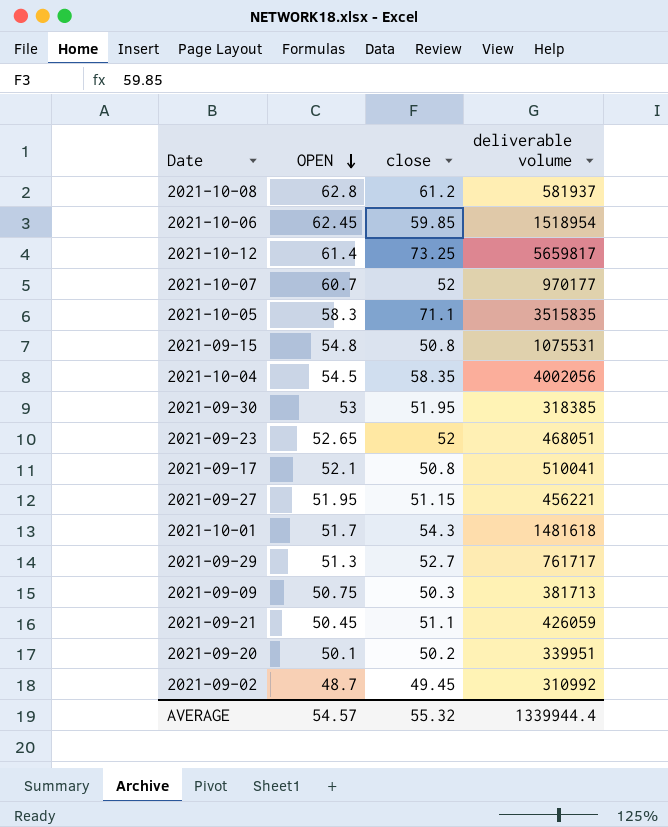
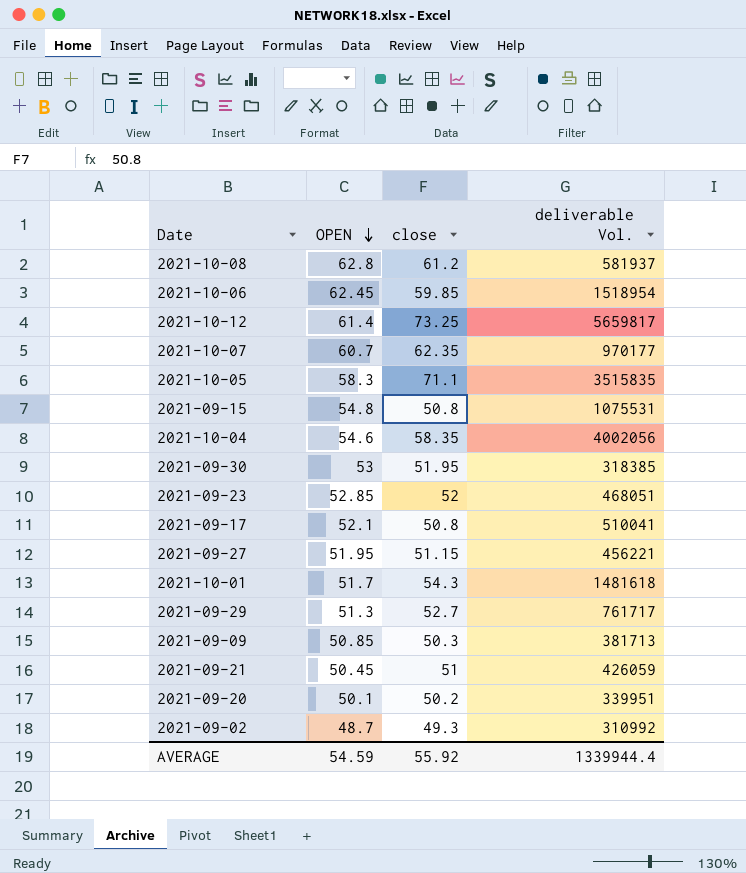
column name: deliverable volume -> deliverable Vol.
2021-10-07 | close: 52 -> 62.35
2021-10-04 | OPEN: 54.5 -> 54.6
2021-09-23 | OPEN: 52.65 -> 52.85
2021-09-09 | OPEN: 50.75 -> 50.85
2021-09-21 | close: 51.1 -> 51
2021-09-02 | close: 49.45 -> 49.3
AVERAGE | OPEN: 54.57 -> 54.59
AVERAGE | close: 55.32 -> 55.92

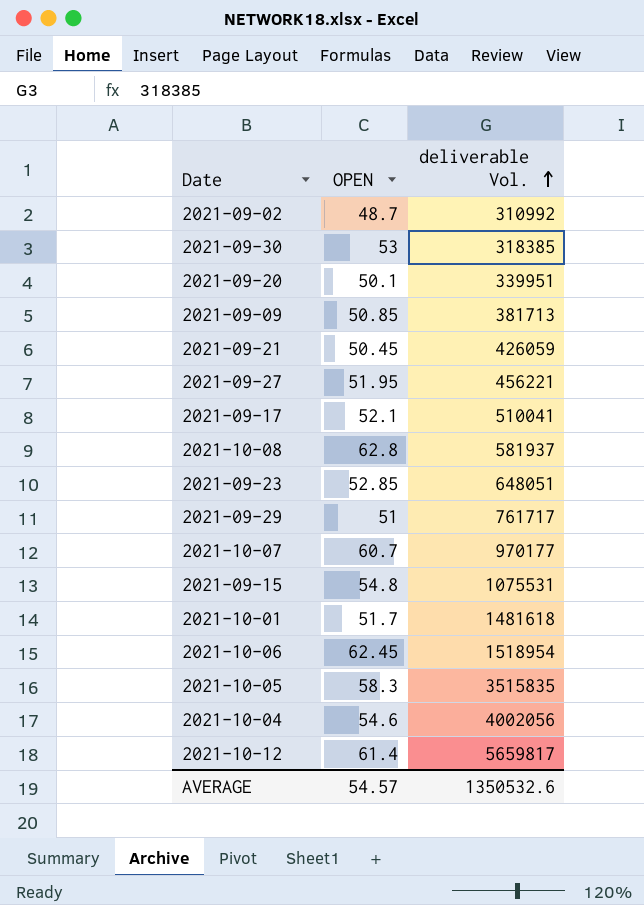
row order: OPEN descending -> deliverable Vol. ascending
column close | position: 3 -> none
2021-09-23 | deliverable Vol.: 468051 -> 648051
2021-09-29 | OPEN: 51.3 -> 51
AVERAGE | OPEN: 54.59 -> 54.57
AVERAGE | deliverable Vol.: 1339944.4 -> 1350532.6

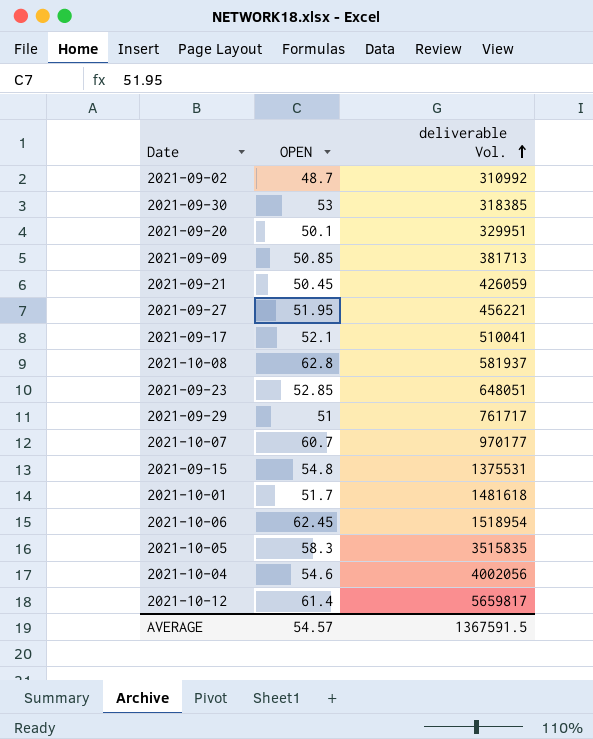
2021-09-20 | deliverable Vol.: 339951 -> 329951
2021-09-15 | deliverable Vol.: 1075531 -> 1375531
AVERAGE | deliverable Vol.: 1350532.6 -> 1367591.5

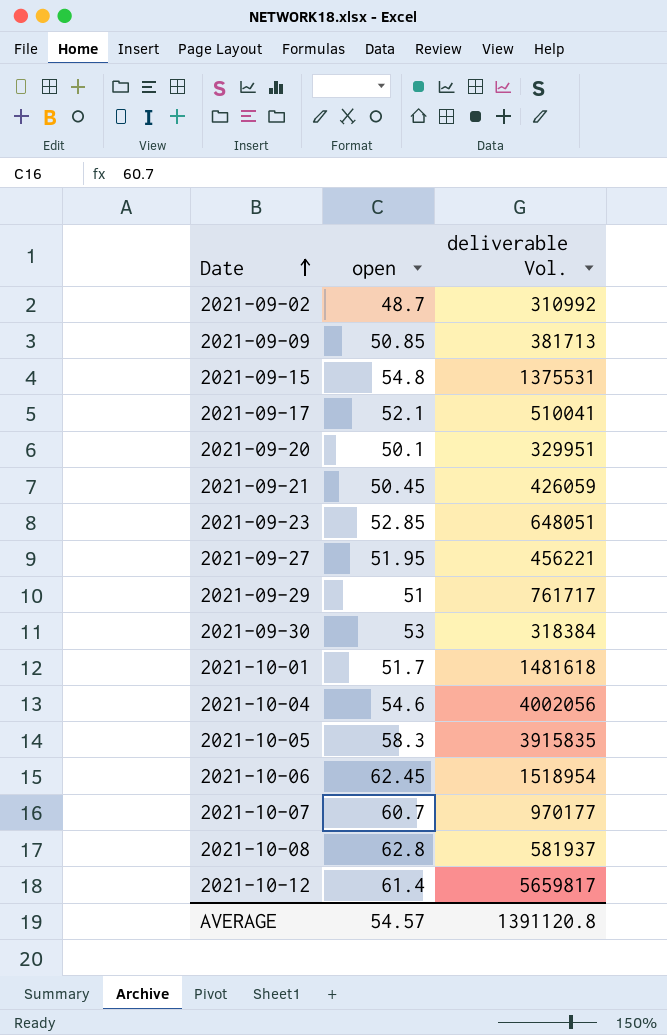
row order: deliverable Vol. ascending -> Date ascending
column name: OPEN -> open
2021-09-30 | deliverable Vol.: 318385 -> 318384
2021-10-05 | deliverable Vol.: 3515835 -> 3915835
AVERAGE | deliverable Vol.: 1367591.5 -> 1391120.8

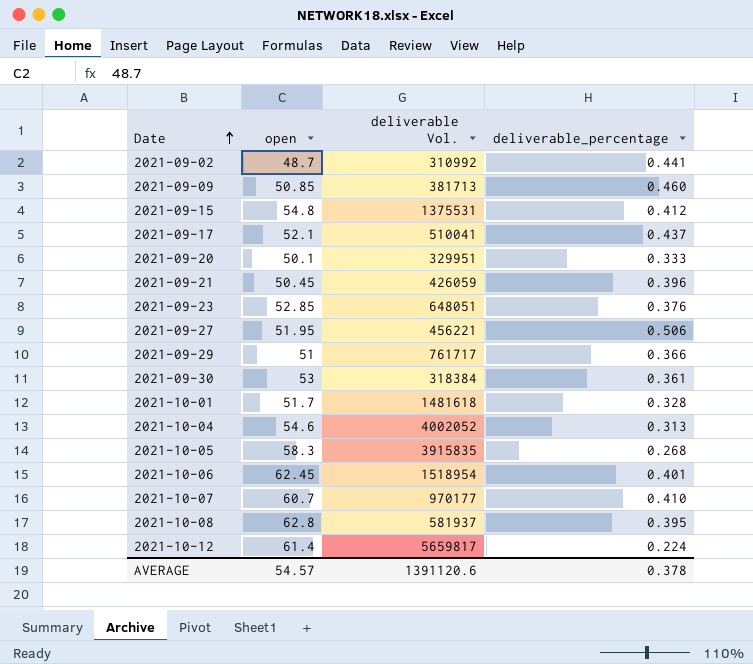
column deliverable_percentage | position: none -> 4
2021-10-04 | deliverable Vol.: 4002056 -> 4002052
AVERAGE | deliverable Vol.: 1391120.8 -> 1391120.6

